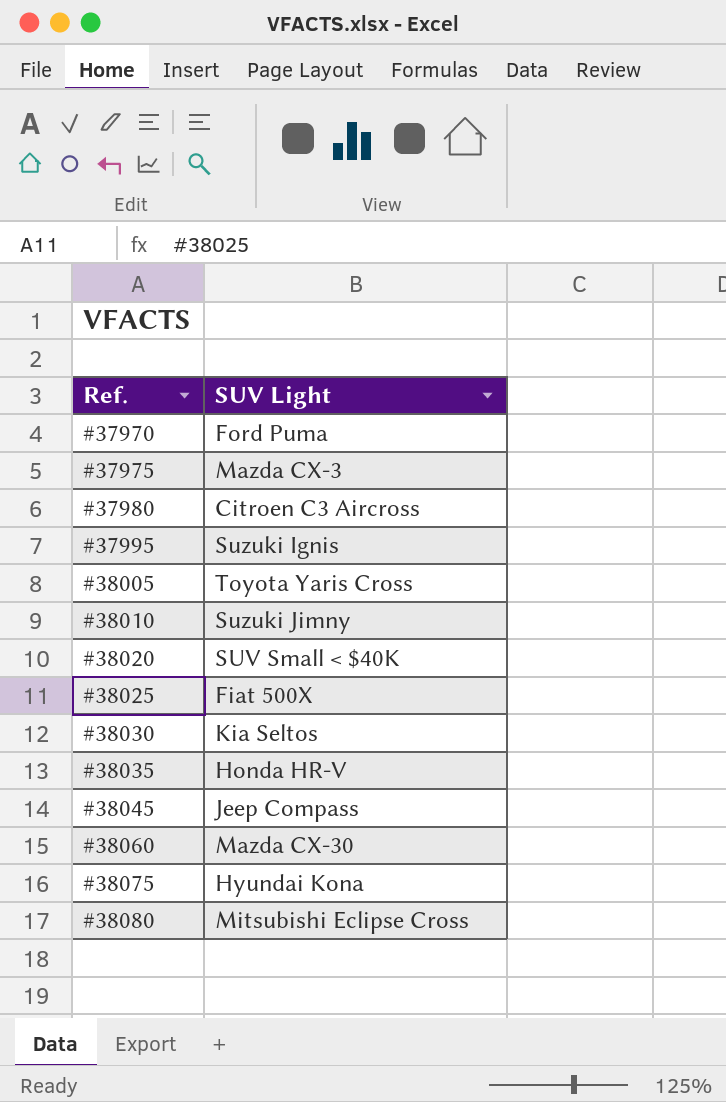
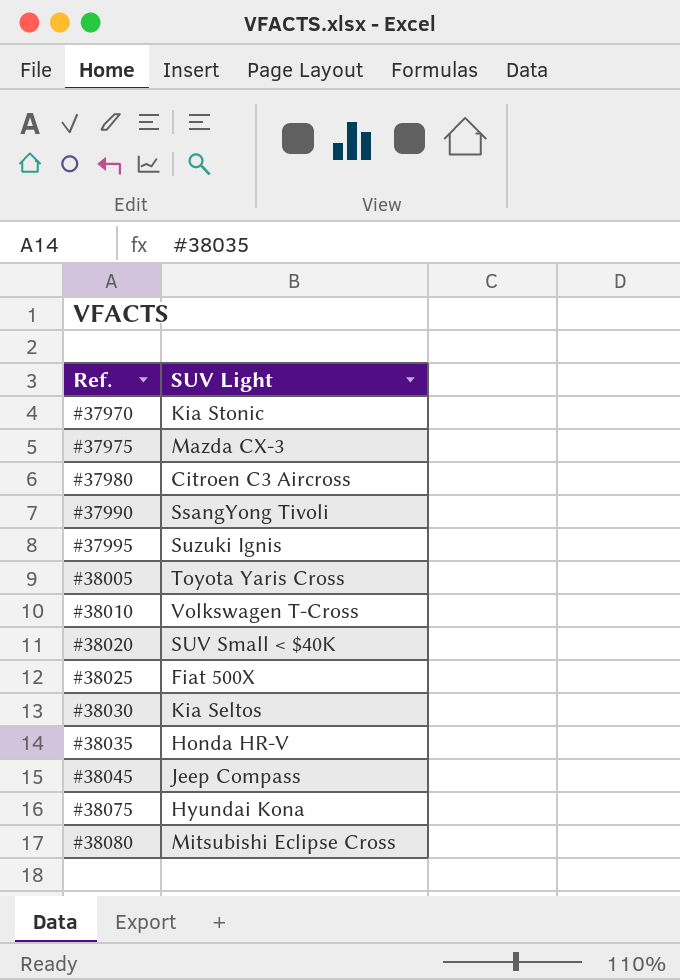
row #38060: Mazda CX-30 -> none
#37970 | SUV Light: Ford Puma -> Kia Stonic
row #37990: none -> SsangYong Tivoli
#38010 | SUV Light: Suzuki Jimny -> Volkswagen T-Cross

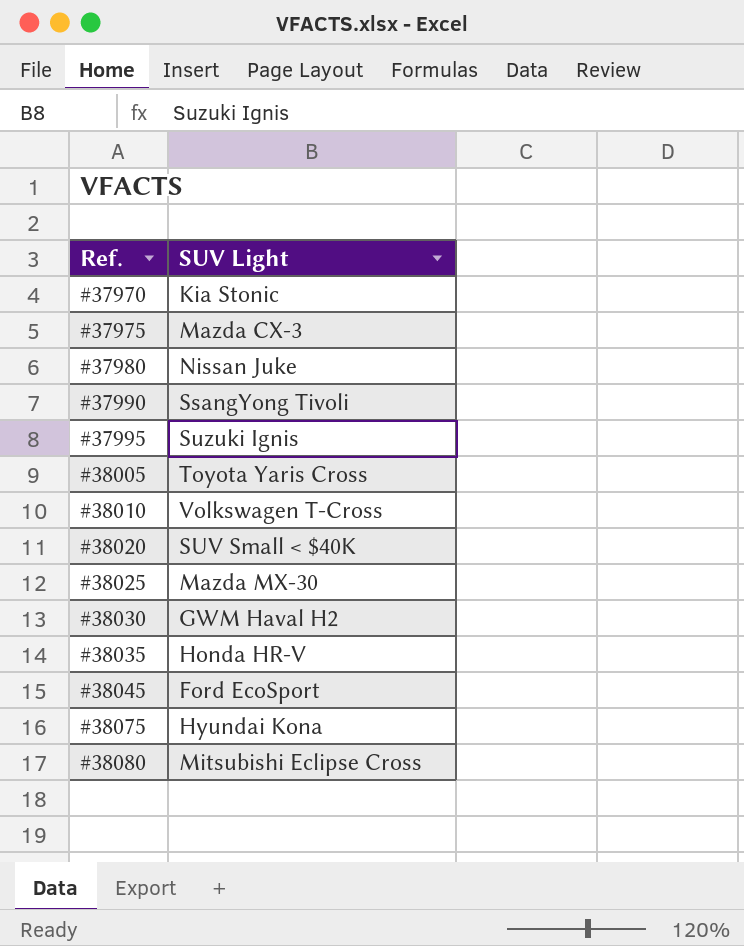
#37980 | SUV Light: Citroen C3 Aircross -> Nissan Juke
#38025 | SUV Light: Fiat 500X -> Mazda MX-30
#38030 | SUV Light: Kia Seltos -> GWM Haval H2
#38045 | SUV Light: Jeep Compass -> Ford EcoSport

